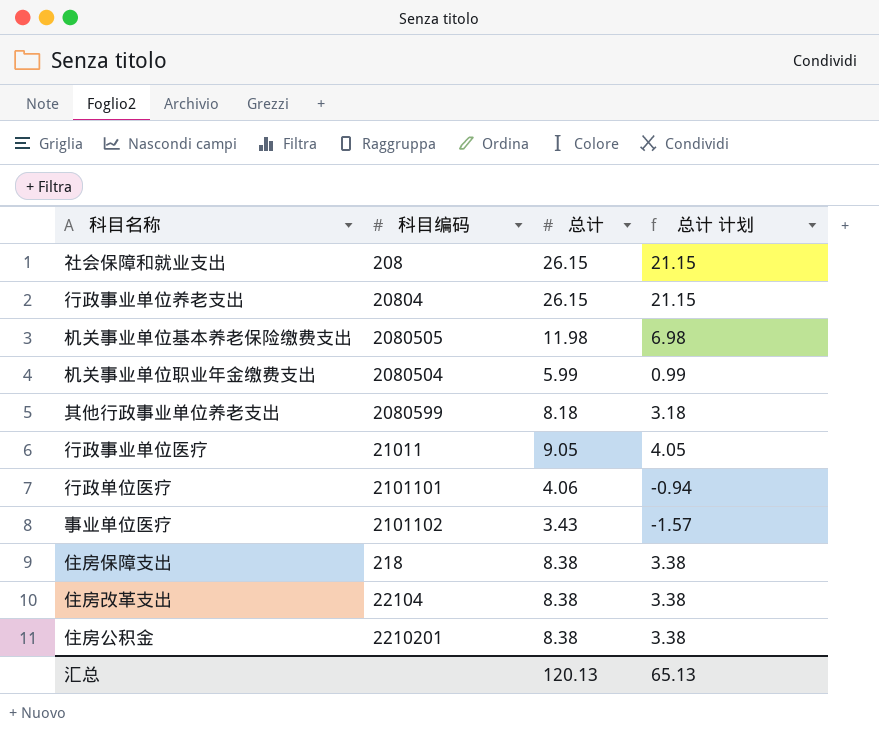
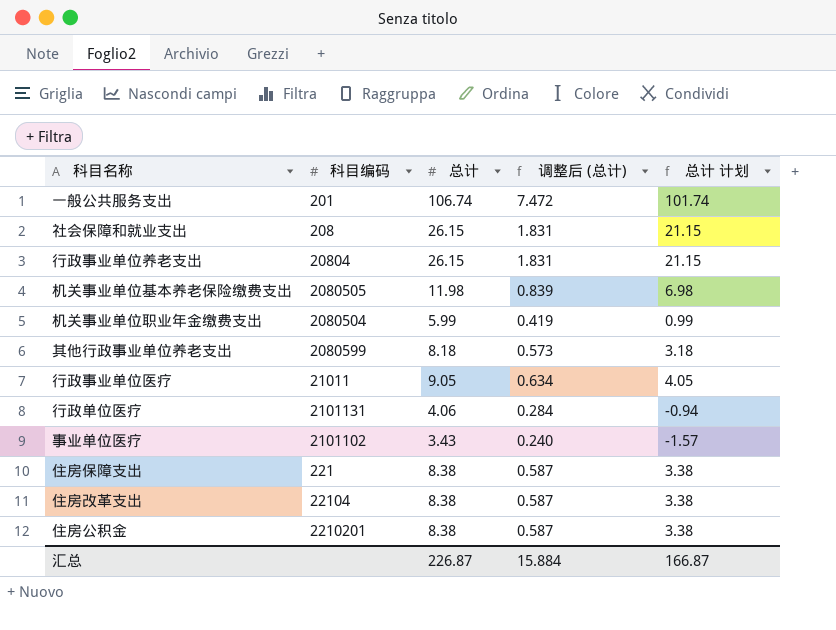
column 调整后 (总计) | formula: none -> [总计] * 0.07
row 一般公共服务支出: none -> 201 | 106.74 | 7.472 | 101.74
行政单位医疗 | 科目编码: 2101101 -> 2101131
住房保障支出 | 科目编码: 218 -> 221
汇总 | 总计: 120.13 -> 226.87
汇总 | 总计 计划: 65.13 -> 166.87

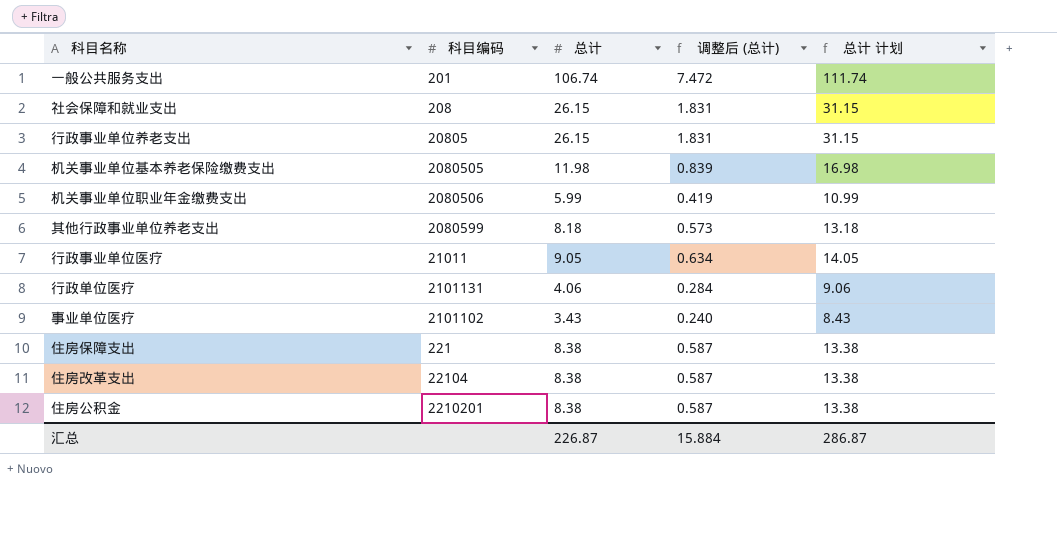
column 总计 计划 | formula: [总计] - 5 -> [总计] + 5
行政事业单位养老支出 | 科目编码: 20804 -> 20805
机关事业单位职业年金缴费支出 | 科目编码: 2080504 -> 2080506
汇总 | 总计 计划: 166.87 -> 286.87

